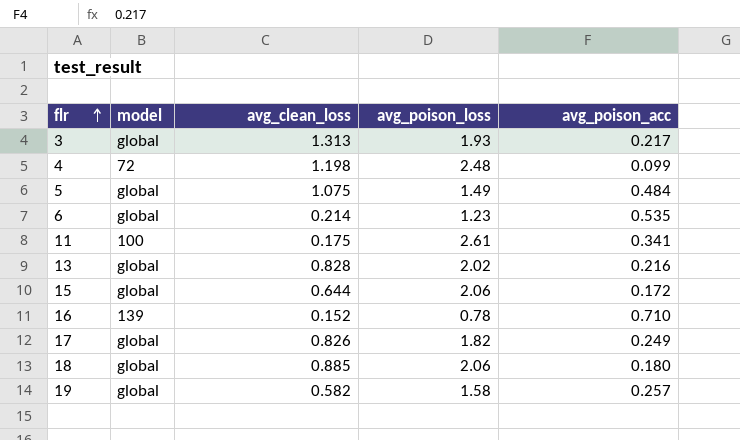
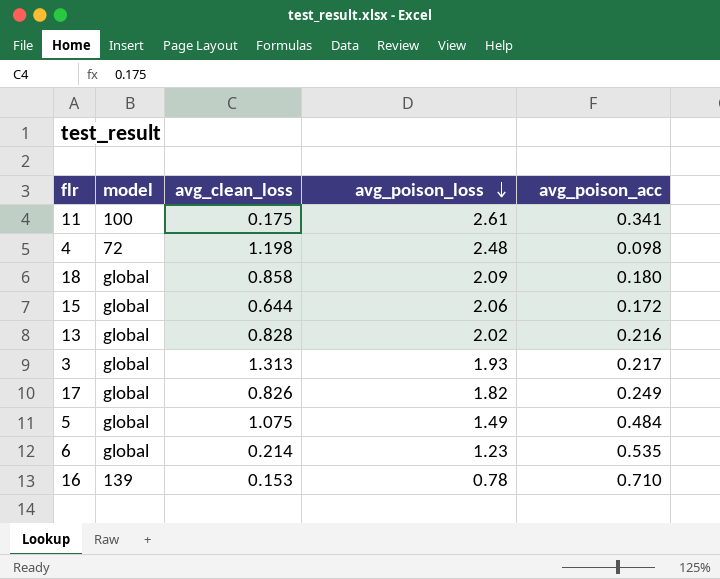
row order: flr ascending -> avg_poison_loss descending
row 19: global | 0.582 | 1.58 | 0.257 -> none
4 | avg_poison_acc: 0.099 -> 0.098
18 | avg_clean_loss: 0.885 -> 0.858
18 | avg_poison_loss: 2.06 -> 2.09
16 | avg_clean_loss: 0.152 -> 0.153

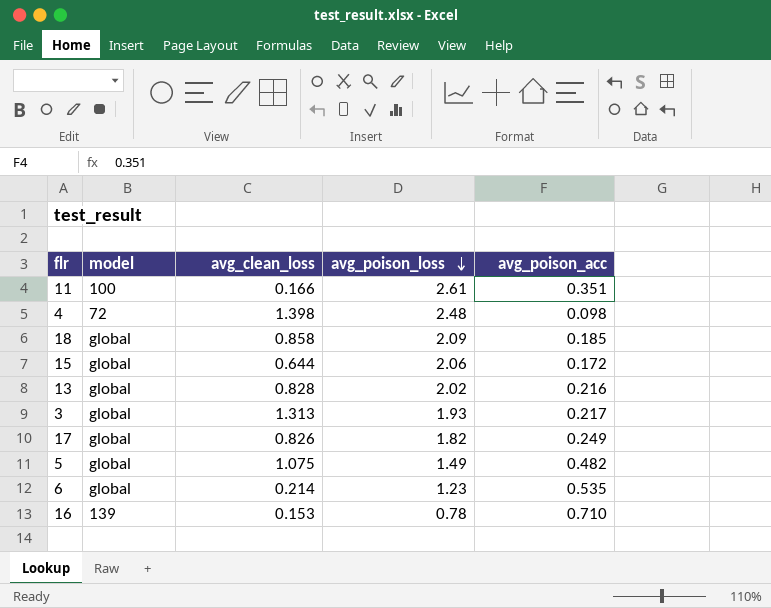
11 | avg_clean_loss: 0.175 -> 0.166
11 | avg_poison_acc: 0.341 -> 0.351
4 | avg_clean_loss: 1.198 -> 1.398
18 | avg_poison_acc: 0.180 -> 0.185
5 | avg_poison_acc: 0.484 -> 0.482

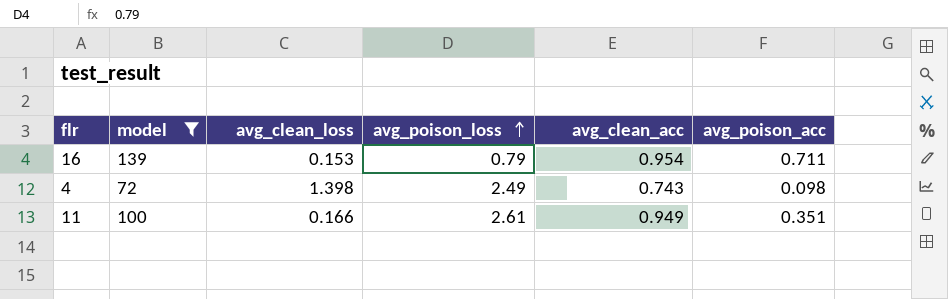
filter: none -> model != global
row order: avg_poison_loss descending -> avg_poison_loss ascending
column avg_clean_acc | position: none -> 5
16 | avg_poison_loss: 0.78 -> 0.79
16 | avg_poison_acc: 0.710 -> 0.711
4 | avg_poison_loss: 2.48 -> 2.49

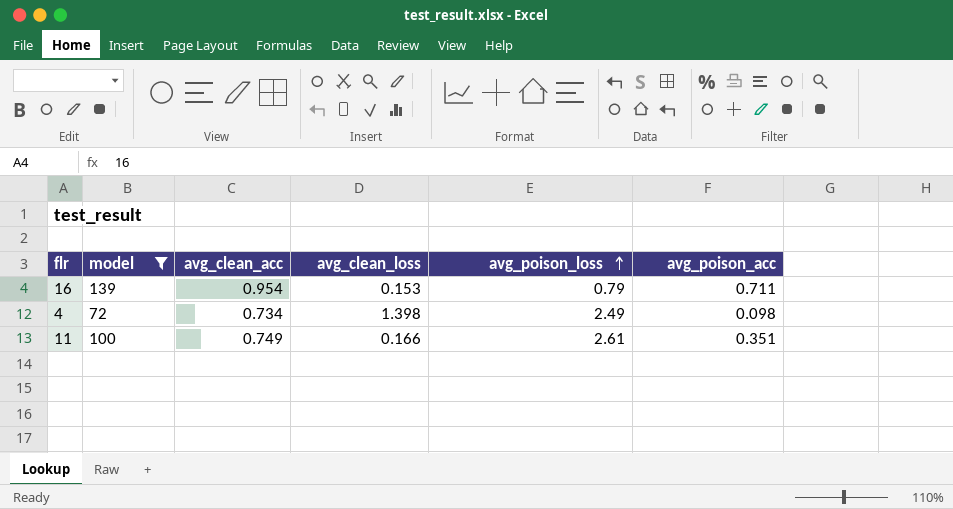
column avg_clean_acc | position: 5 -> 3
4 | avg_clean_acc: 0.743 -> 0.734
11 | avg_clean_acc: 0.949 -> 0.749

